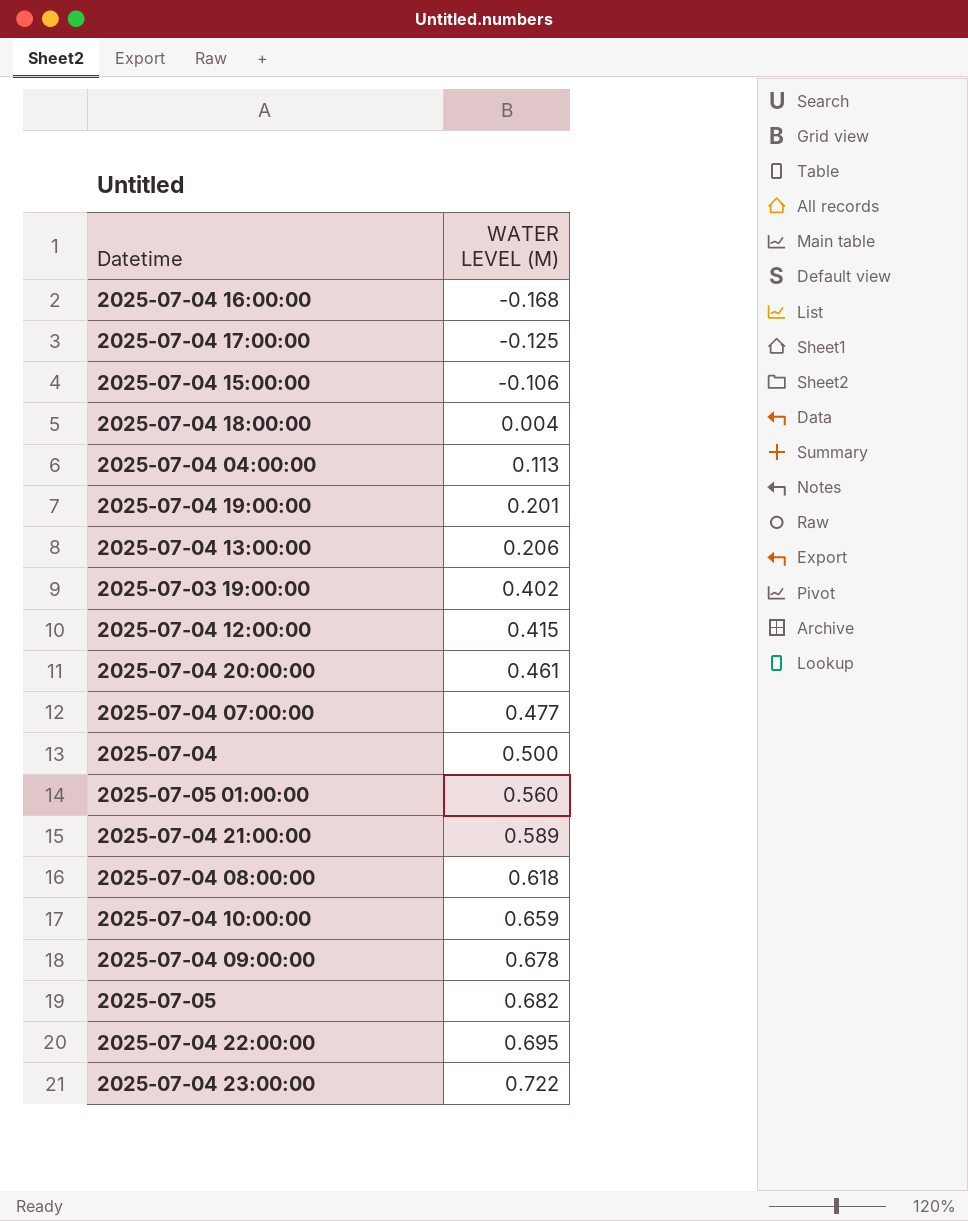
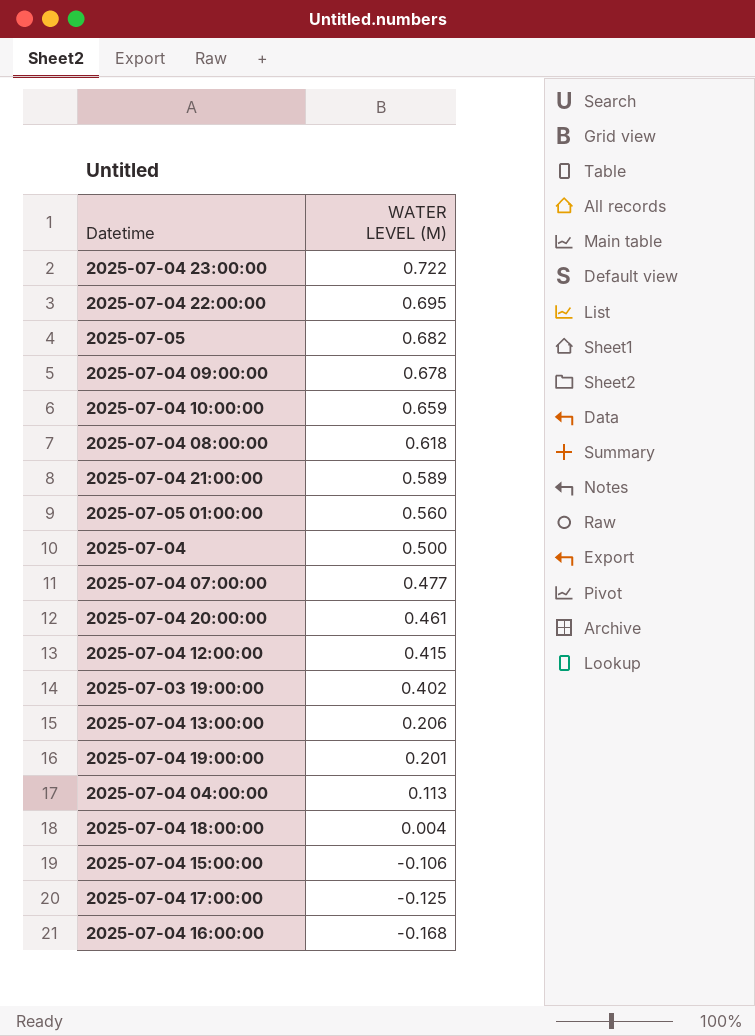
row order: WATER LEVEL (M) ascending -> WATER LEVEL (M) descending

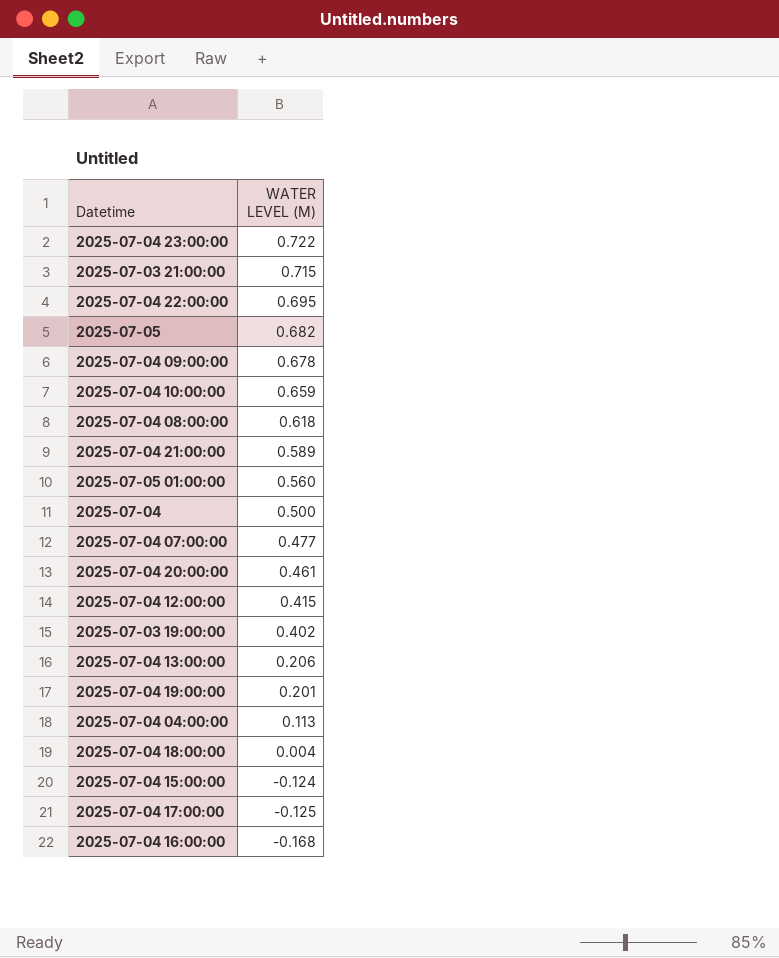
row 2025-07-03 21:00:00: none -> 0.715
2025-07-04 15:00:00 | WATER LEVEL (M): -0.106 -> -0.124

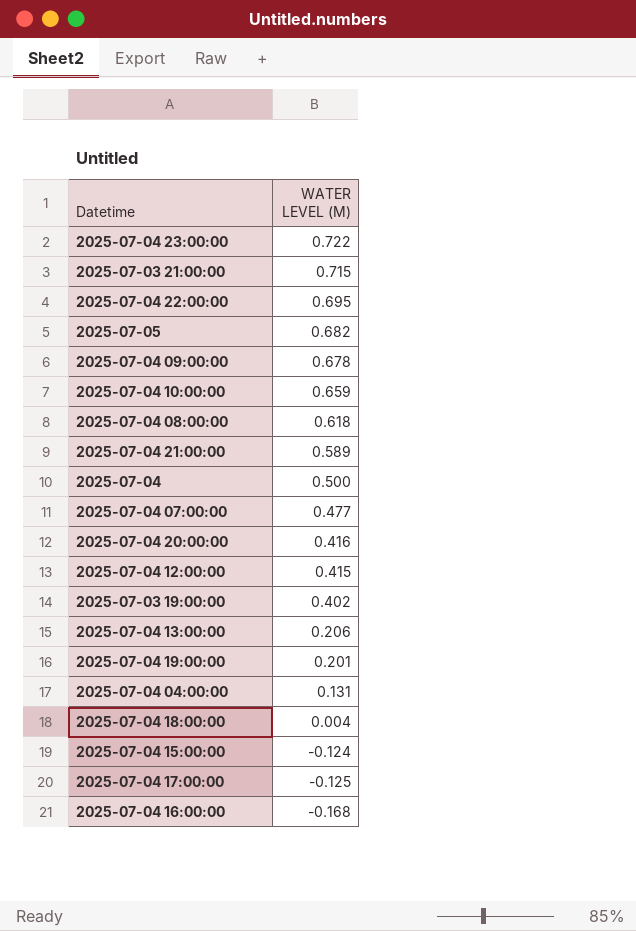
row 2025-07-05 01:00:00: 0.560 -> none
2025-07-04 20:00:00 | WATER LEVEL (M): 0.461 -> 0.416
2025-07-04 04:00:00 | WATER LEVEL (M): 0.113 -> 0.131

